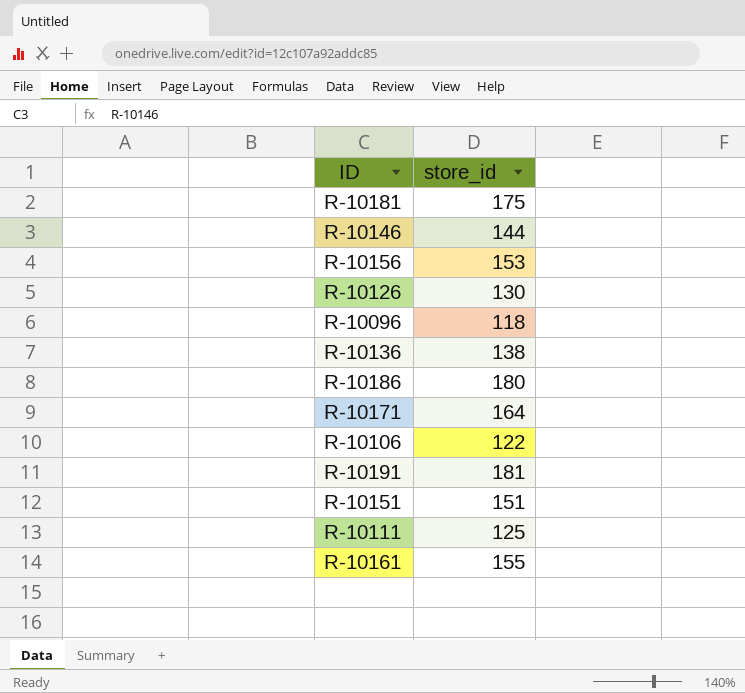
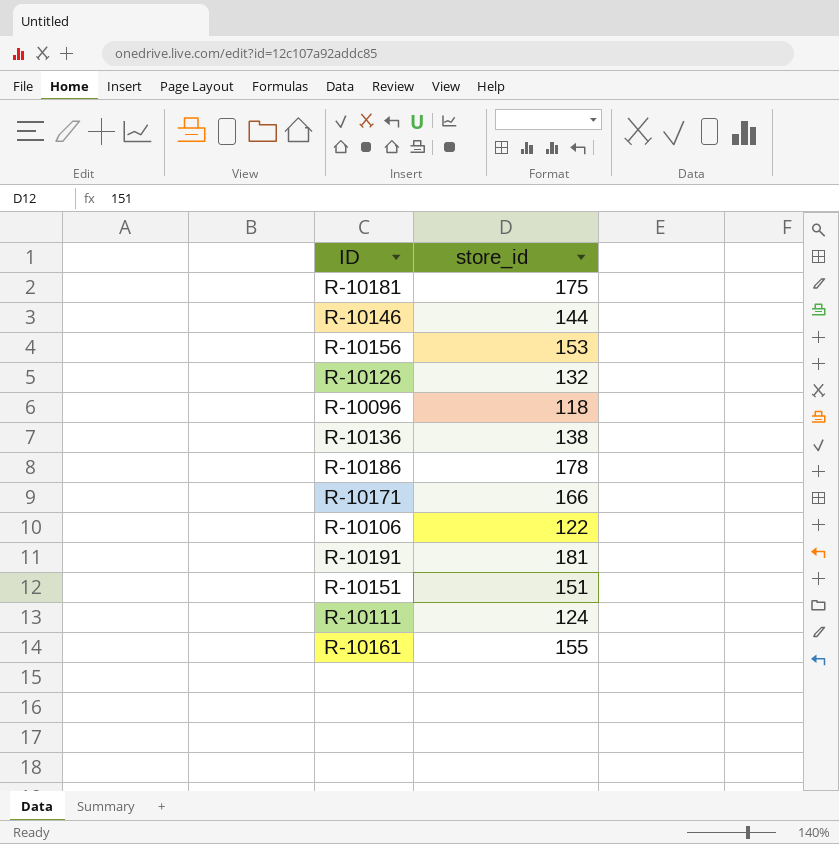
R-10126 | store_id: 130 -> 132
R-10186 | store_id: 180 -> 178
R-10171 | store_id: 164 -> 166
R-10111 | store_id: 125 -> 124

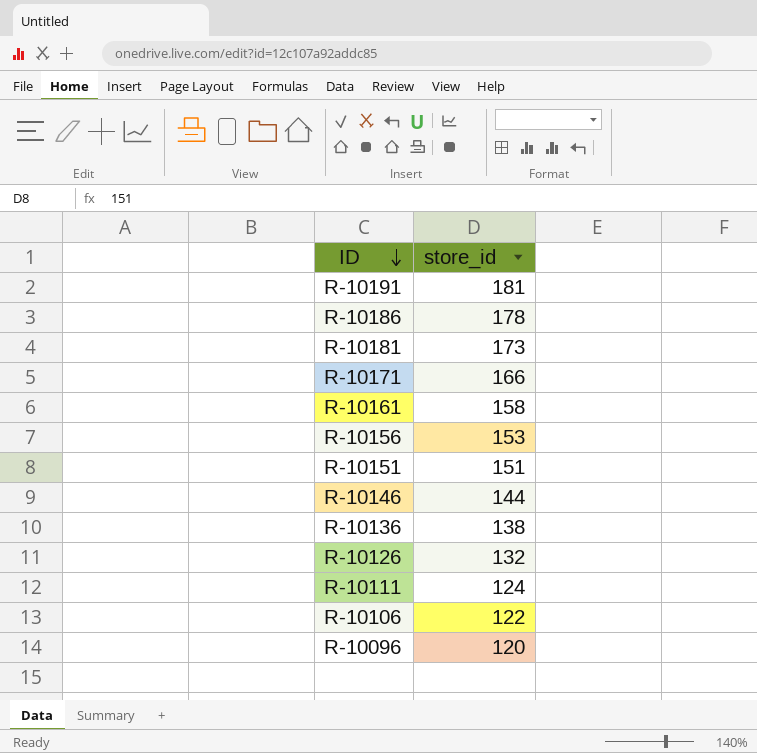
row order: none -> ID descending
R-10181 | store_id: 175 -> 173
R-10161 | store_id: 155 -> 158
R-10096 | store_id: 118 -> 120

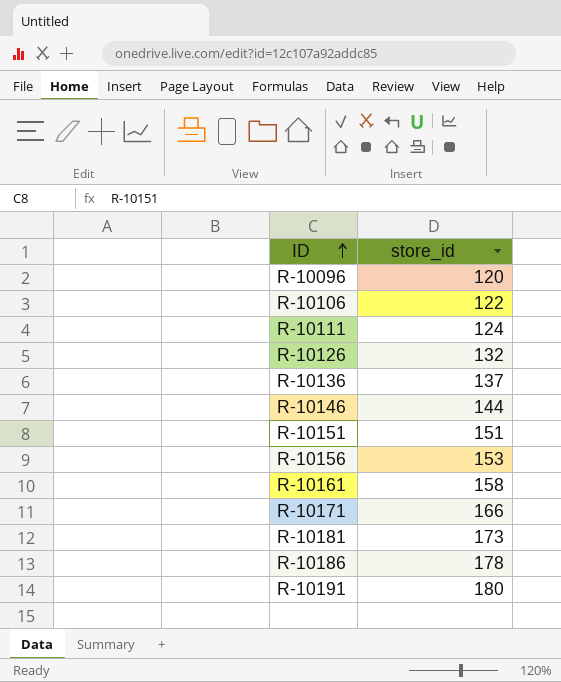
row order: ID descending -> ID ascending
R-10136 | store_id: 138 -> 137
R-10191 | store_id: 181 -> 180

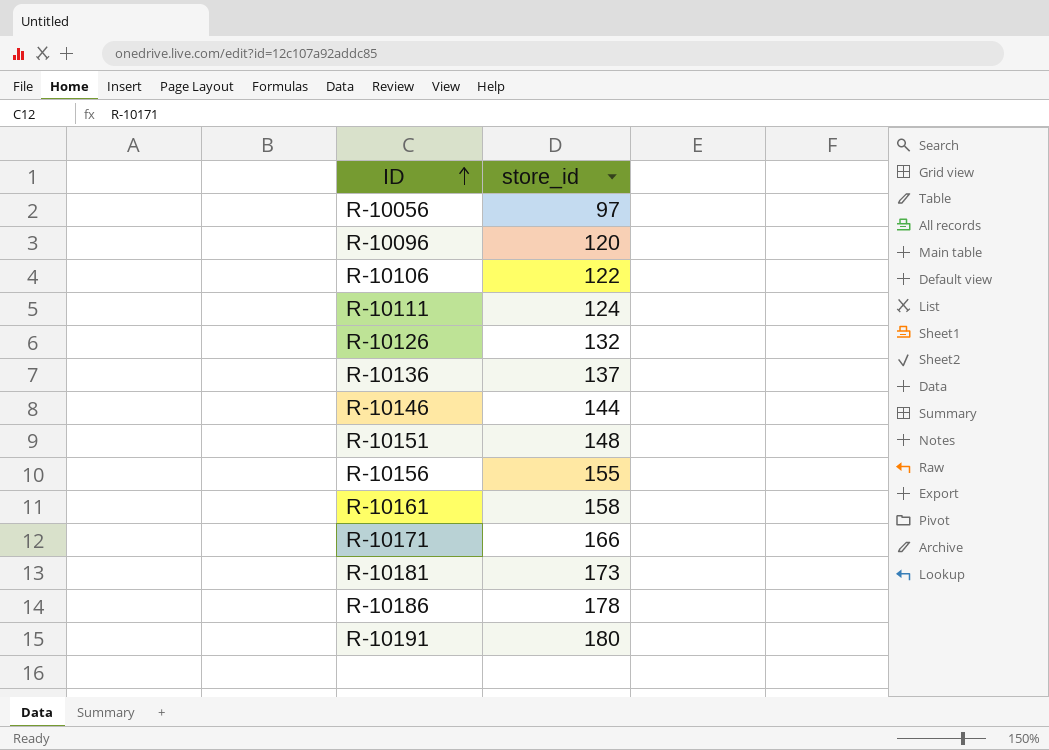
row R-10056: none -> 97
R-10151 | store_id: 151 -> 148
R-10156 | store_id: 153 -> 155

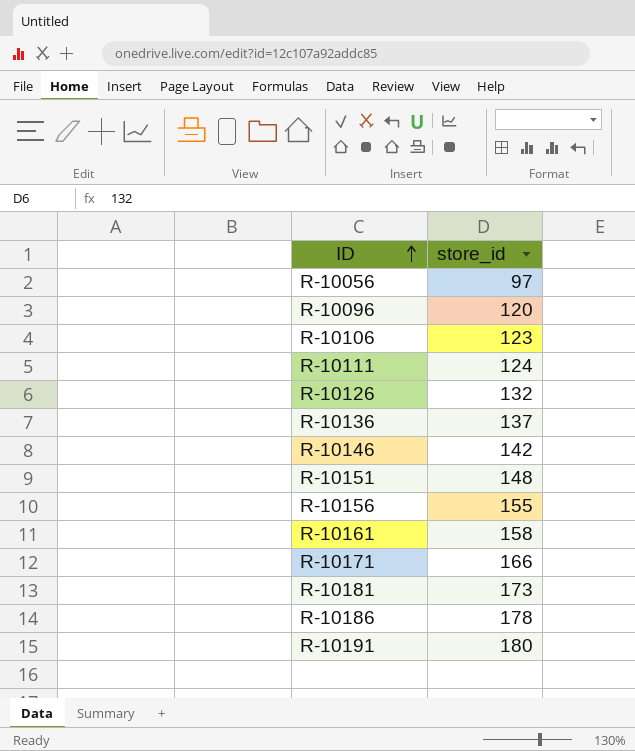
R-10106 | store_id: 122 -> 123
R-10146 | store_id: 144 -> 142

